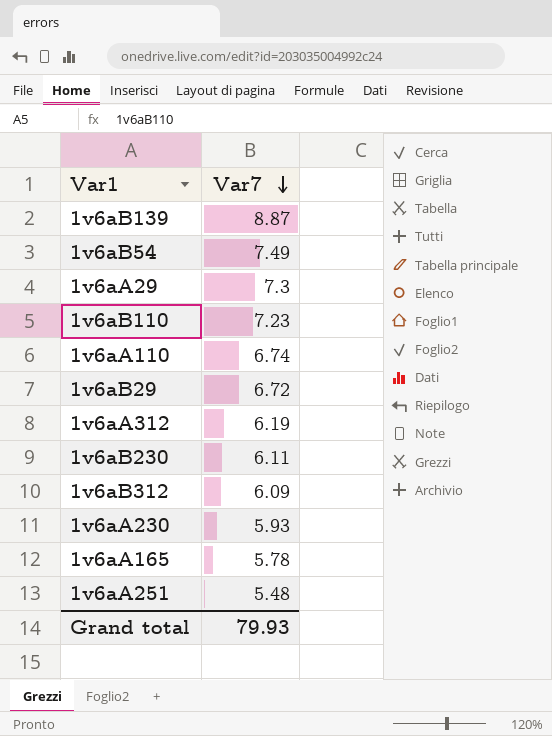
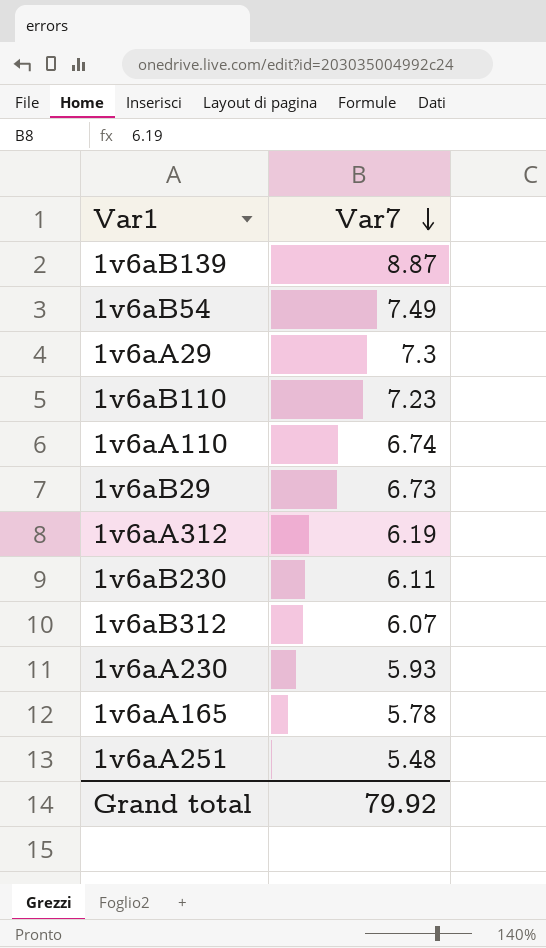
1v6aB29 | Var7: 6.72 -> 6.73
1v6aB312 | Var7: 6.09 -> 6.07
Grand total | Var7: 79.93 -> 79.92

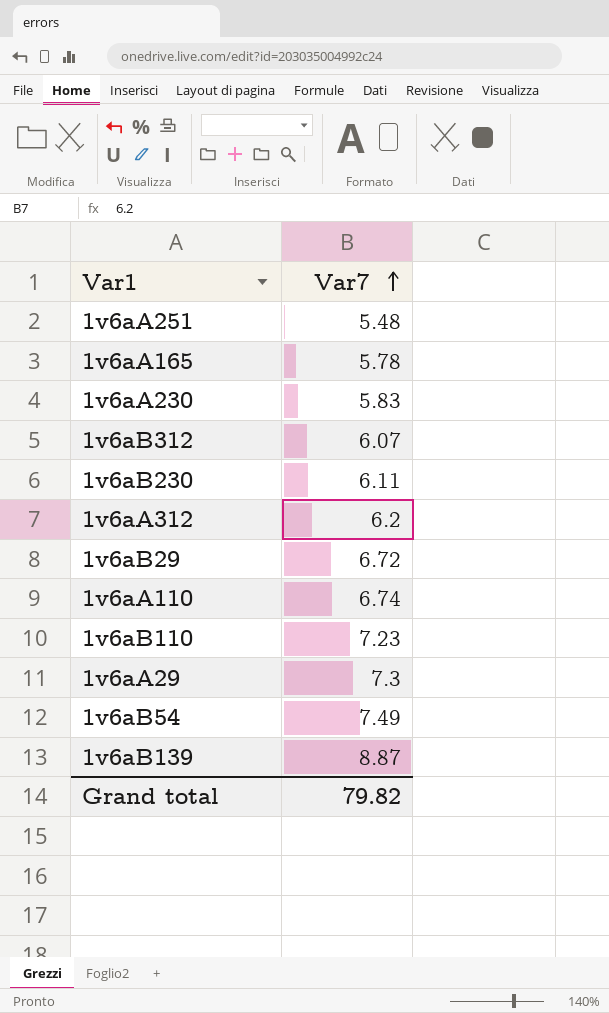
row order: Var7 descending -> Var7 ascending
1v6aA230 | Var7: 5.93 -> 5.83
1v6aA312 | Var7: 6.19 -> 6.2
1v6aB29 | Var7: 6.73 -> 6.72
Grand total | Var7: 79.92 -> 79.82

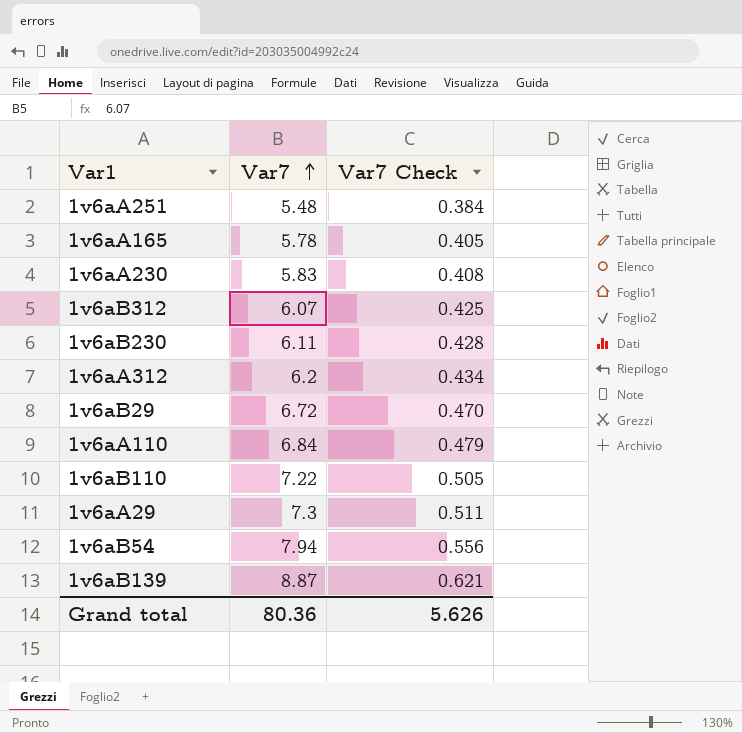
column Var7 Check | formula: none -> [Var7] * 0.07
1v6aA110 | Var7: 6.74 -> 6.84
1v6aB110 | Var7: 7.23 -> 7.22
1v6aB54 | Var7: 7.49 -> 7.94
Grand total | Var7: 79.82 -> 80.36

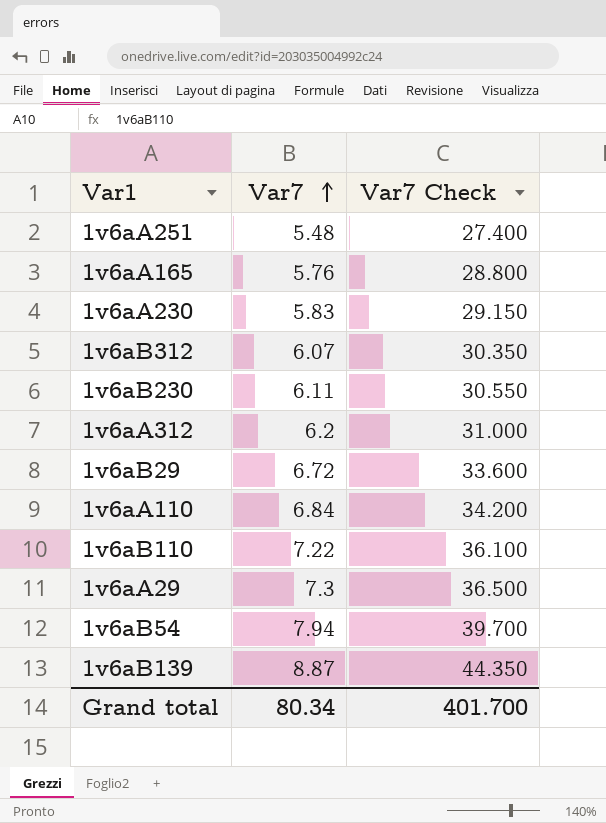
column Var7 Check | formula: [Var7] * 0.07 -> [Var7] * 5
1v6aA165 | Var7: 5.78 -> 5.76
Grand total | Var7: 80.36 -> 80.34
Grand total | Var7 Check: 5.626 -> 401.700

